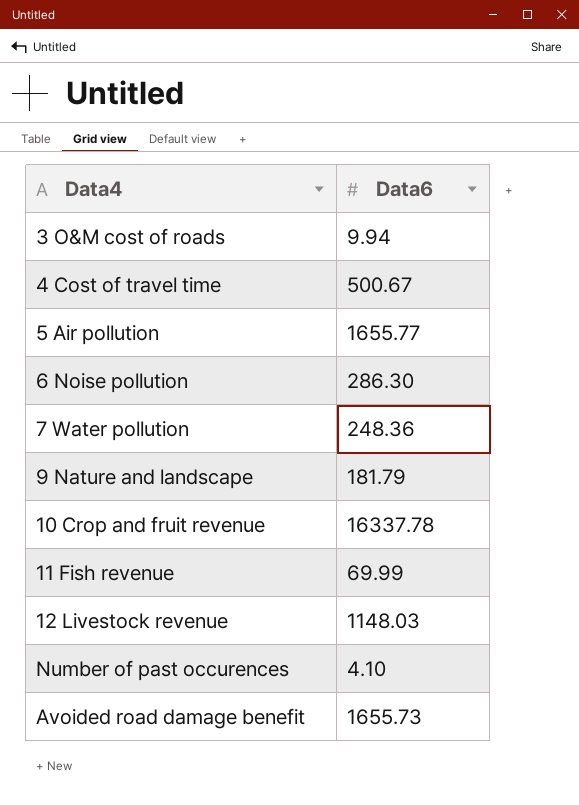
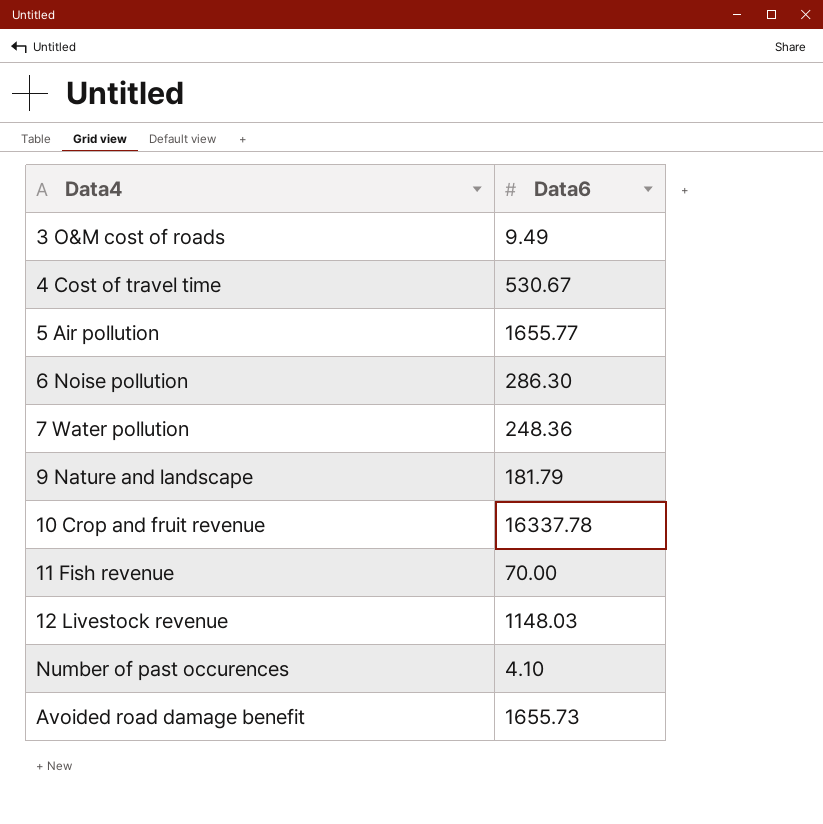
3 O&M cost of roads | Data6: 9.94 -> 9.49
4 Cost of travel time | Data6: 500.67 -> 530.67
11 Fish revenue | Data6: 69.99 -> 70.00

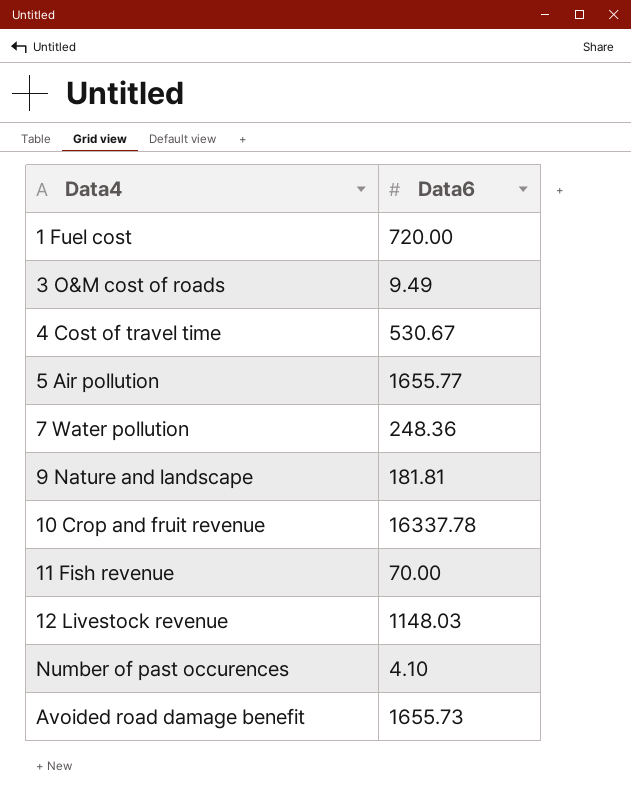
row 6 Noise pollution: 286.30 -> none
row 1 Fuel cost: none -> 720.00
9 Nature and landscape | Data6: 181.79 -> 181.81

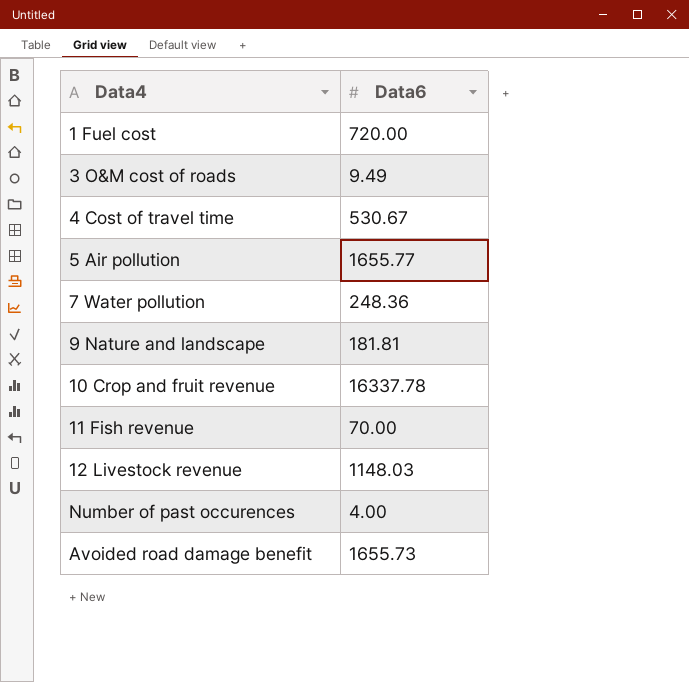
Number of past occurences | Data6: 4.10 -> 4.00

